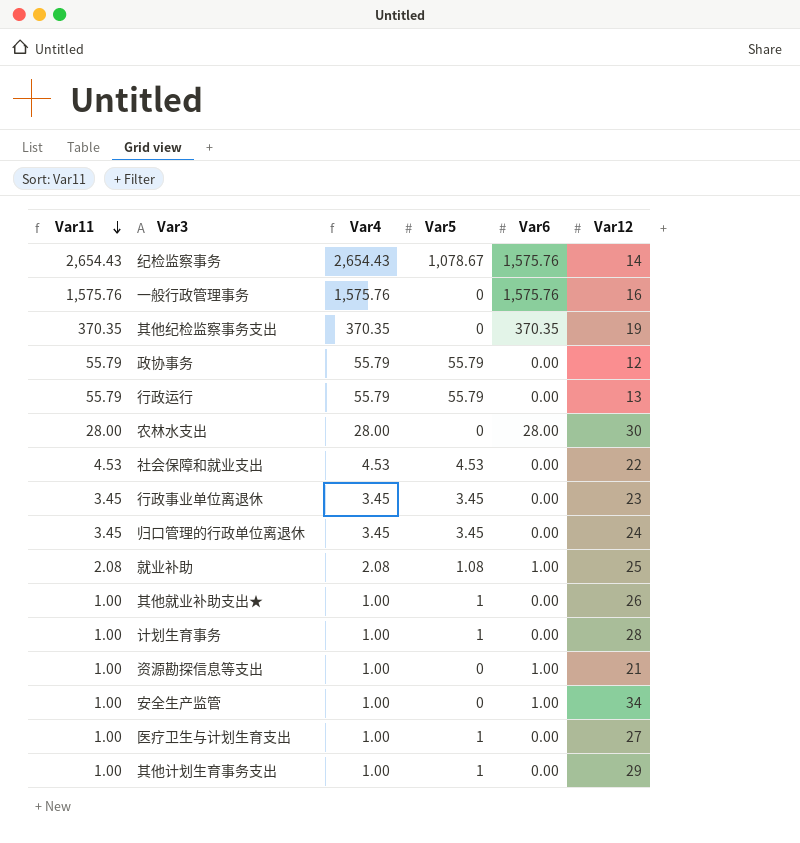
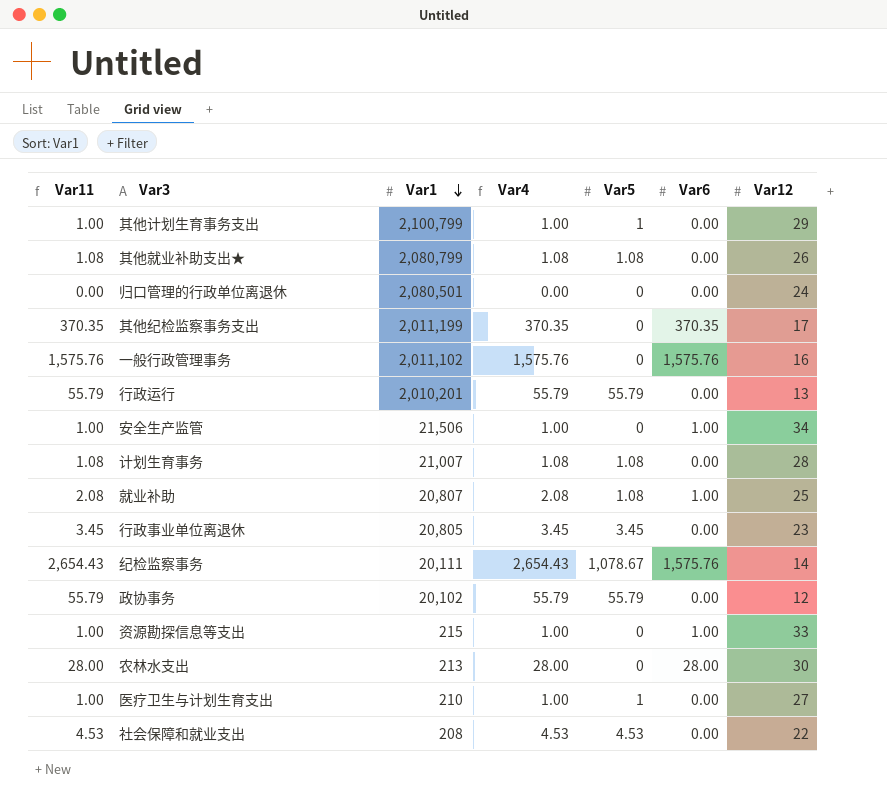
row order: Var11 descending -> Var1 descending
column Var1 | position: none -> 3
其他就业补助支出★ | Var11: 1.00 -> 1.08
其他就业补助支出★ | Var4: 1.00 -> 1.08
其他就业补助支出★ | Var5: 1 -> 1.08
归口管理的行政单位离退休 | Var11: 3.45 -> 0.00
归口管理的行政单位离退休 | Var4: 3.45 -> 0.00
归口管理的行政单位离退休 | Var5: 3.45 -> 0
其他纪检监察事务支出 | Var12: 19 -> 17
计划生育事务 | Var11: 1.00 -> 1.08
计划生育事务 | Var4: 1.00 -> 1.08
计划生育事务 | Var5: 1 -> 1.08
资源勘探信息等支出 | Var12: 21 -> 33

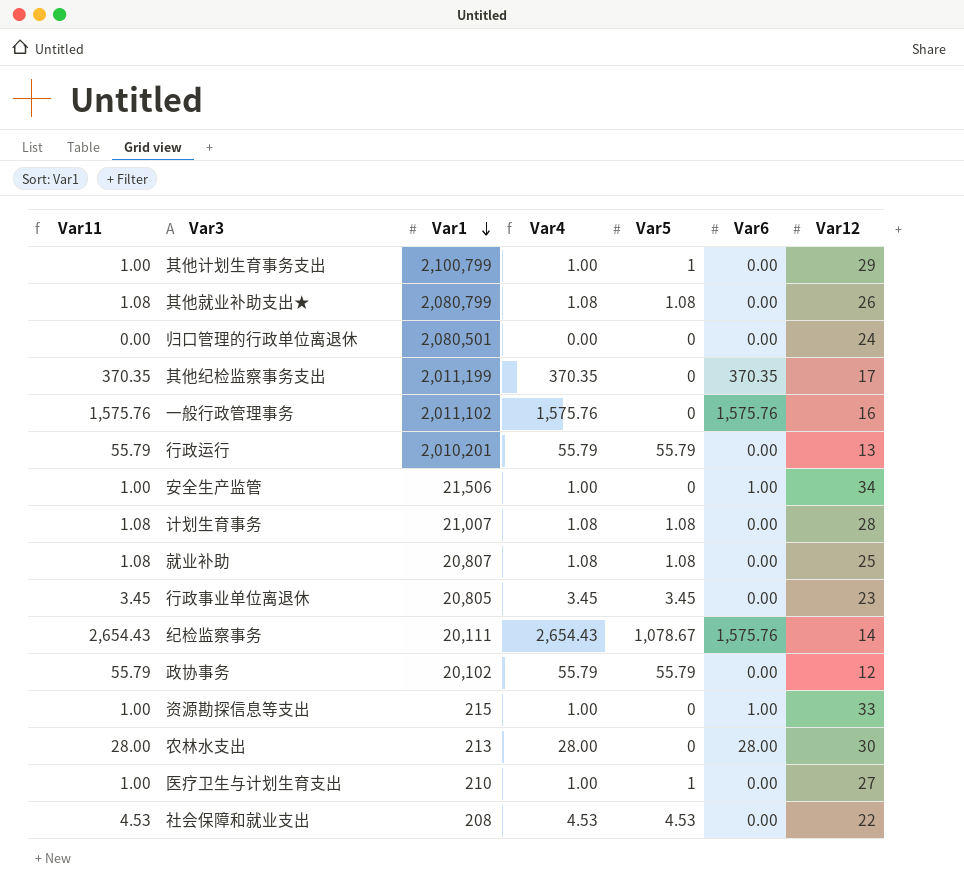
就业补助 | Var11: 2.08 -> 1.08
就业补助 | Var4: 2.08 -> 1.08
就业补助 | Var6: 1.00 -> 0.00

